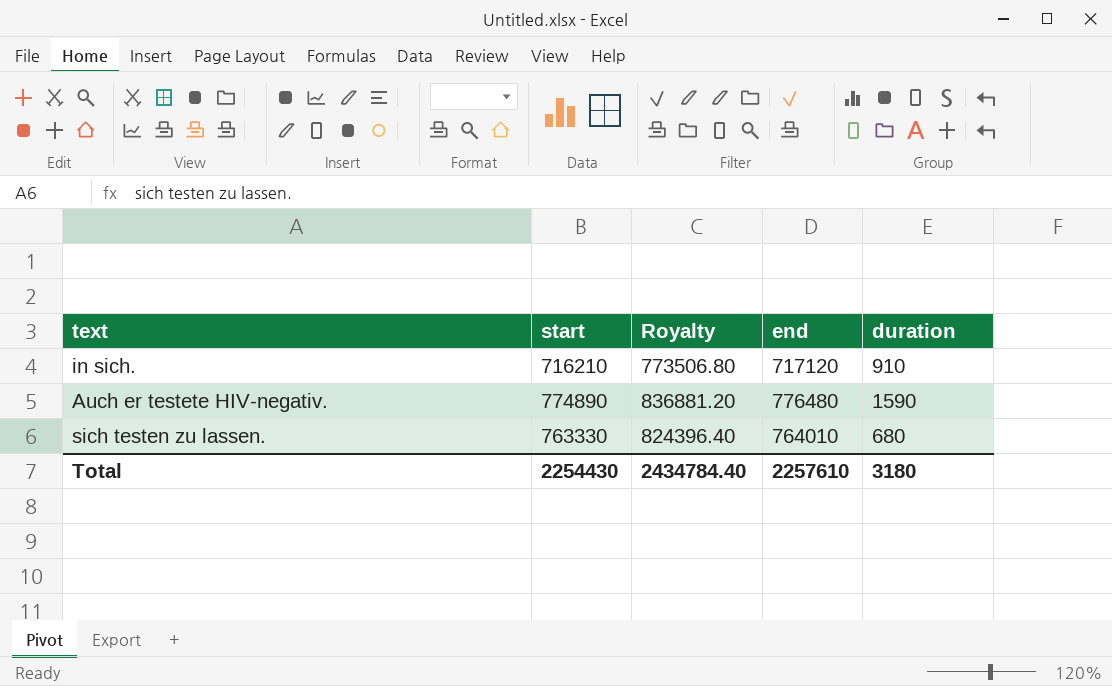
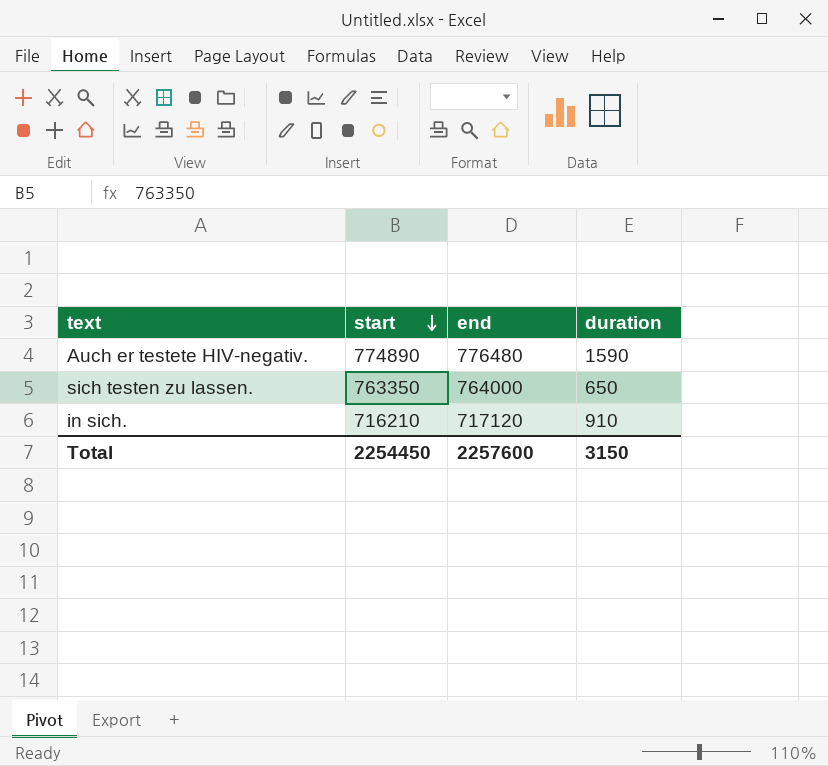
row order: none -> start descending
column Royalty | formula: [start] * 1.08 -> none
sich testen zu lassen. | start: 763330 -> 763350
sich testen zu lassen. | end: 764010 -> 764000
sich testen zu lassen. | duration: 680 -> 650
Total | start: 2254430 -> 2254450
Total | end: 2257610 -> 2257600
Total | duration: 3180 -> 3150

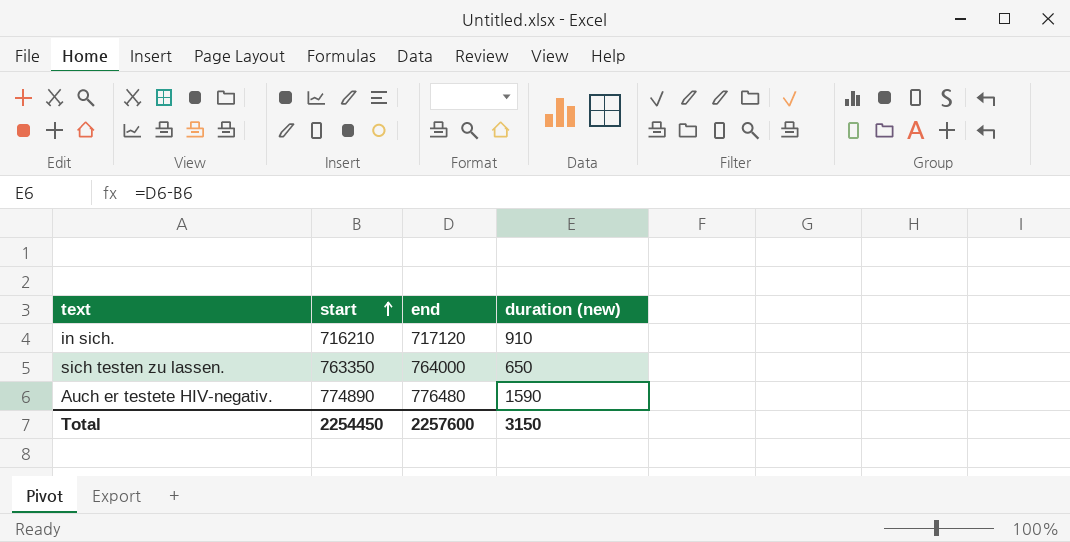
row order: start descending -> start ascending
column name: duration -> duration (new)

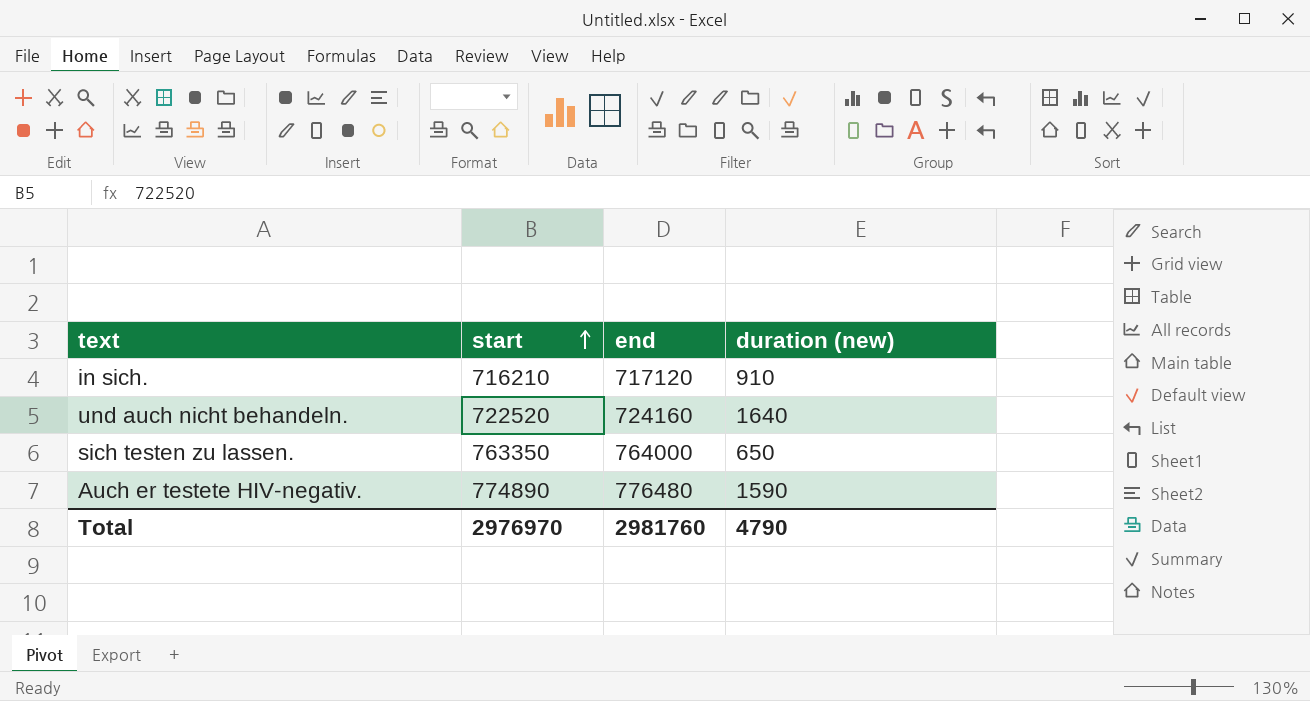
row und auch nicht behandeln.: none -> 722520 | 724160 | 1640
Total | start: 2254450 -> 2976970
Total | end: 2257600 -> 2981760
Total | duration (new): 3150 -> 4790

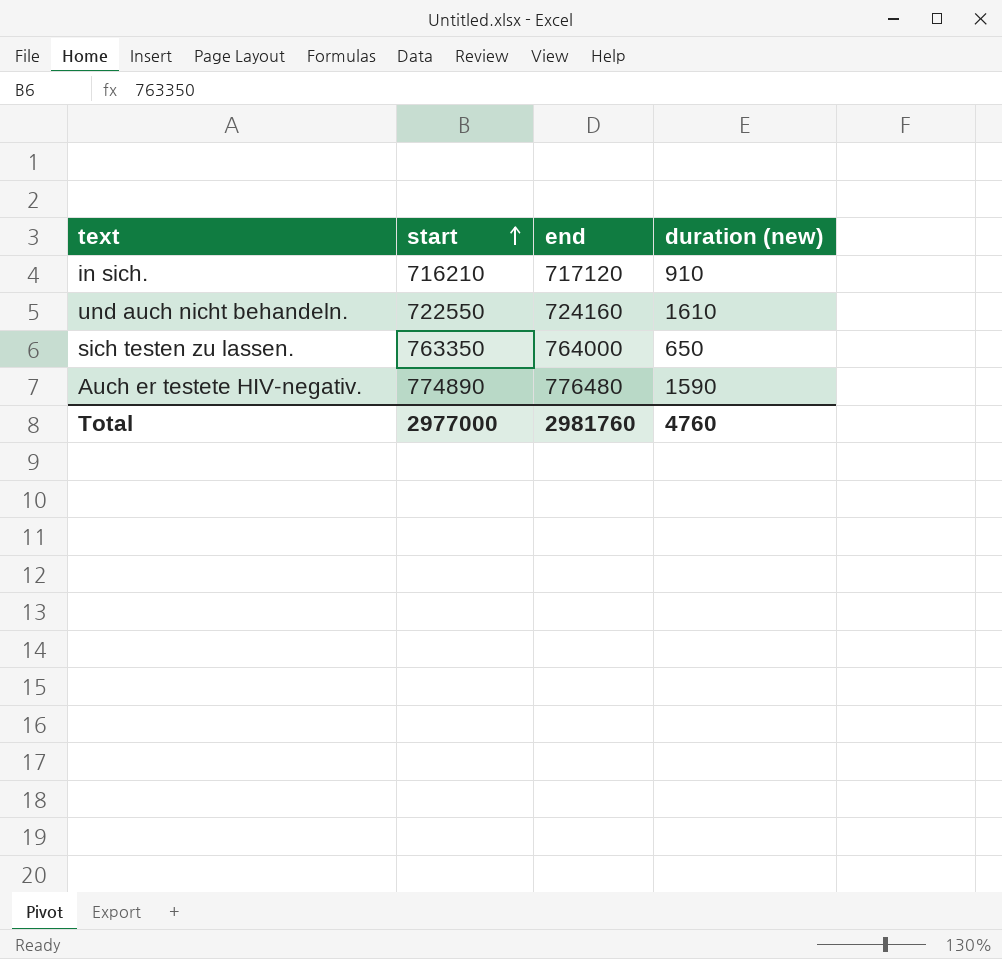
und auch nicht behandeln. | start: 722520 -> 722550
und auch nicht behandeln. | duration (new): 1640 -> 1610
Total | start: 2976970 -> 2977000
Total | duration (new): 4790 -> 4760

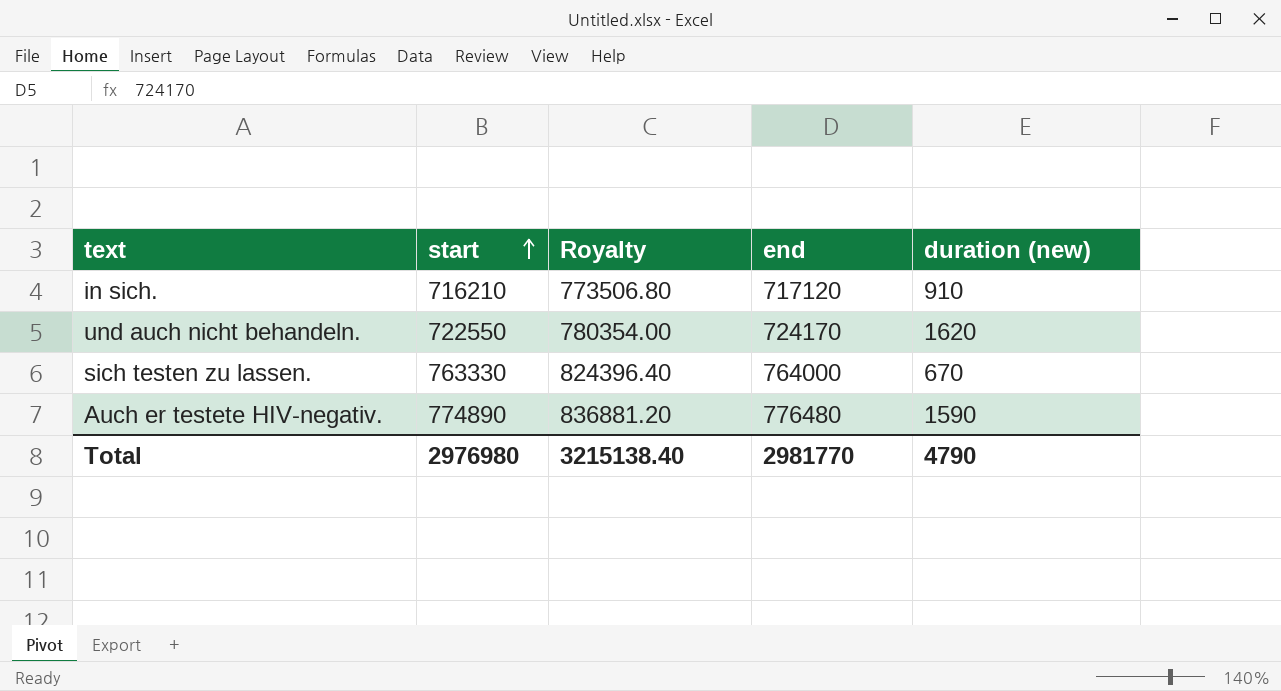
column Royalty | formula: none -> [start] * 1.08
und auch nicht behandeln. | end: 724160 -> 724170
und auch nicht behandeln. | duration (new): 1610 -> 1620
sich testen zu lassen. | start: 763350 -> 763330
sich testen zu lassen. | duration (new): 650 -> 670
Total | start: 2977000 -> 2976980
Total | end: 2981760 -> 2981770
Total | duration (new): 4760 -> 4790

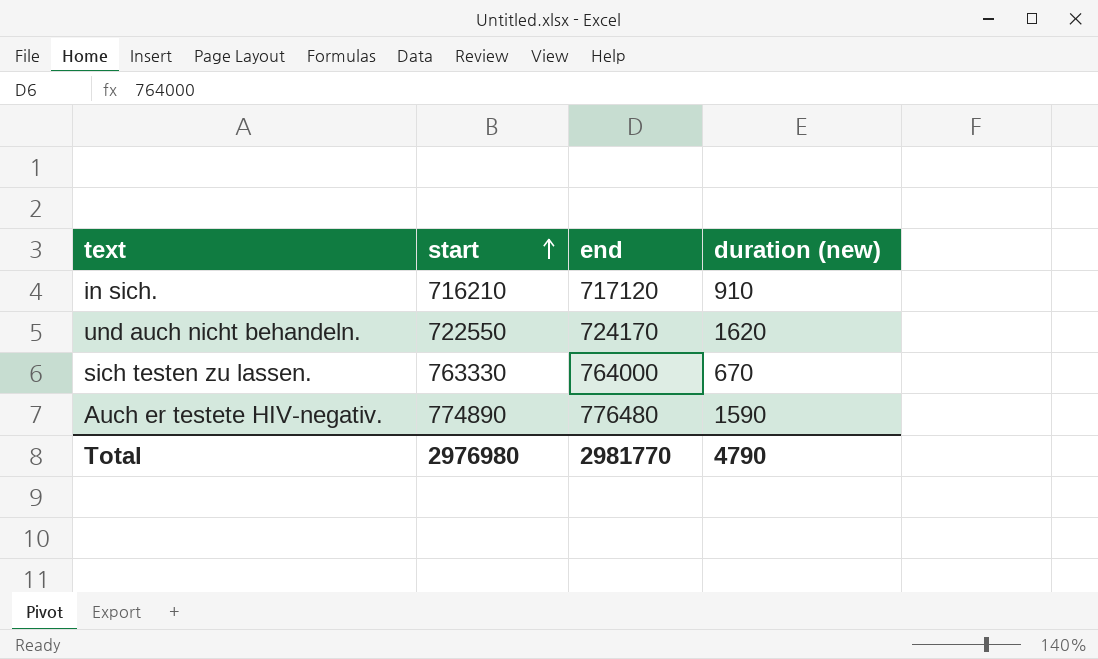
column Royalty | formula: [start] * 1.08 -> none

